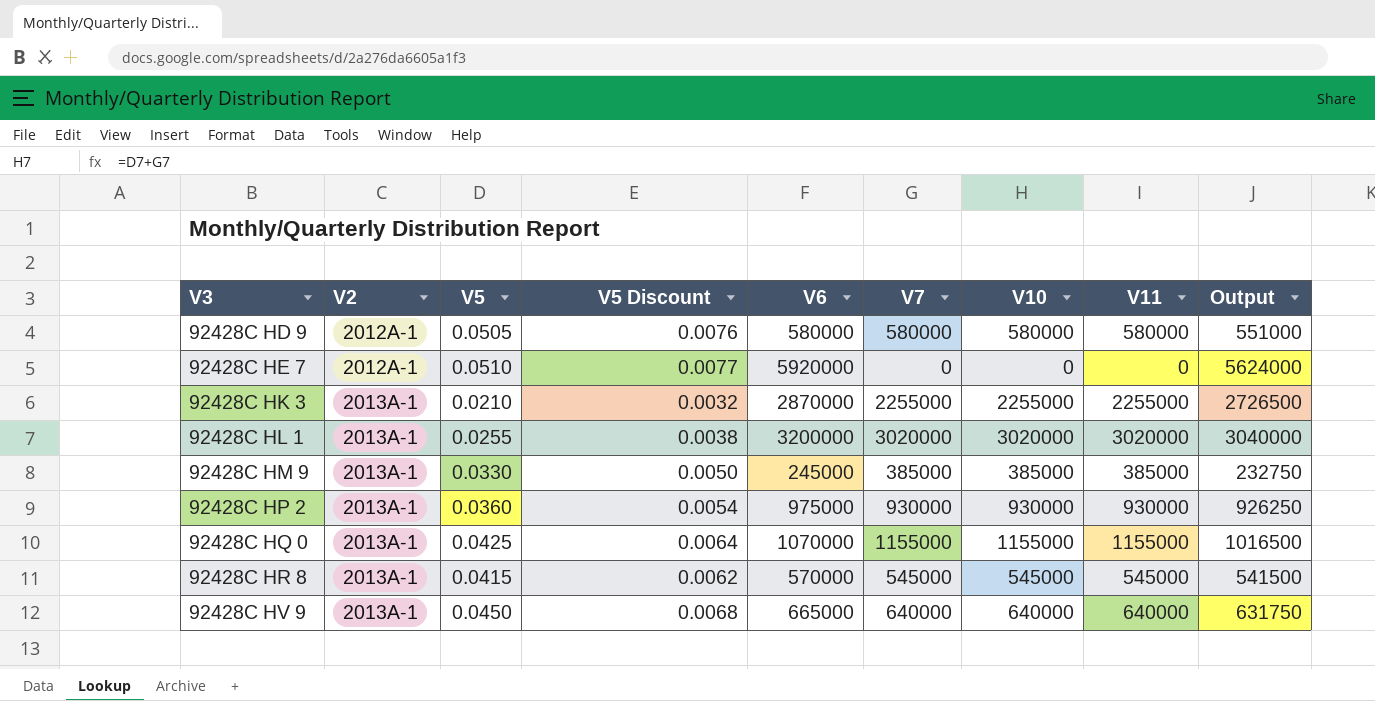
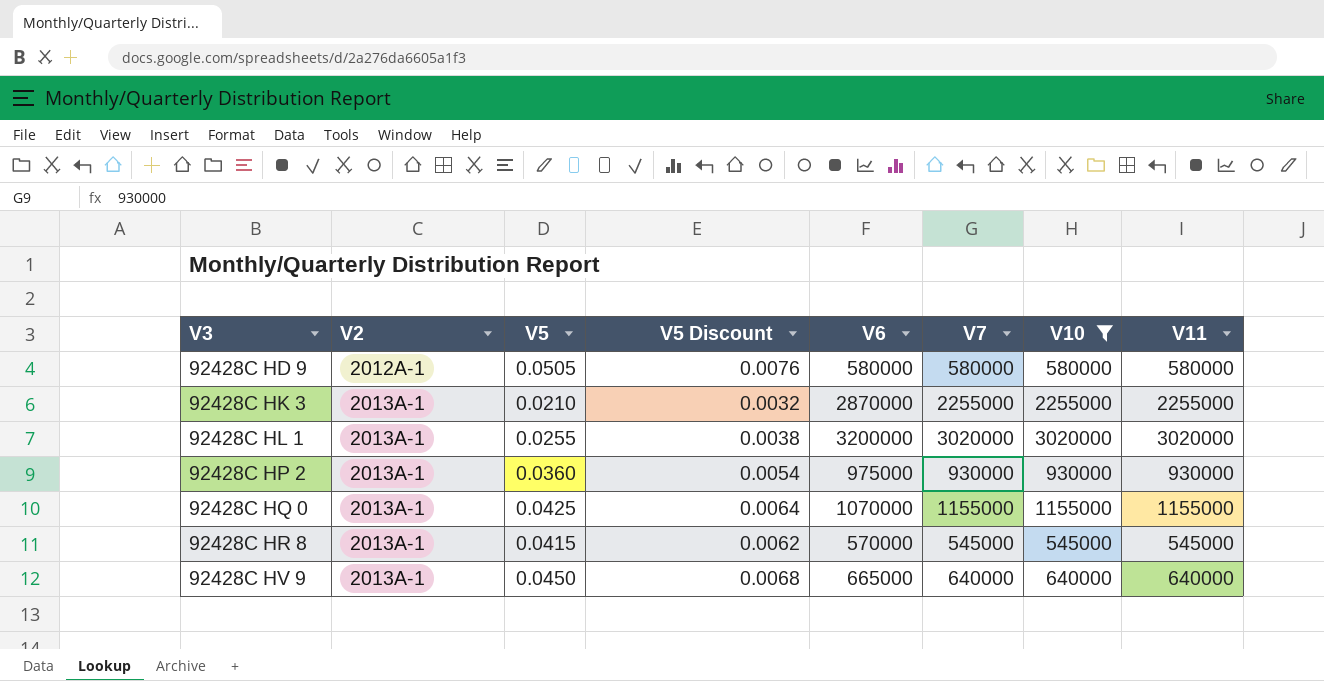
filter: none -> V10 >= 545000
column Output | formula: [V6] * 0.95 -> none

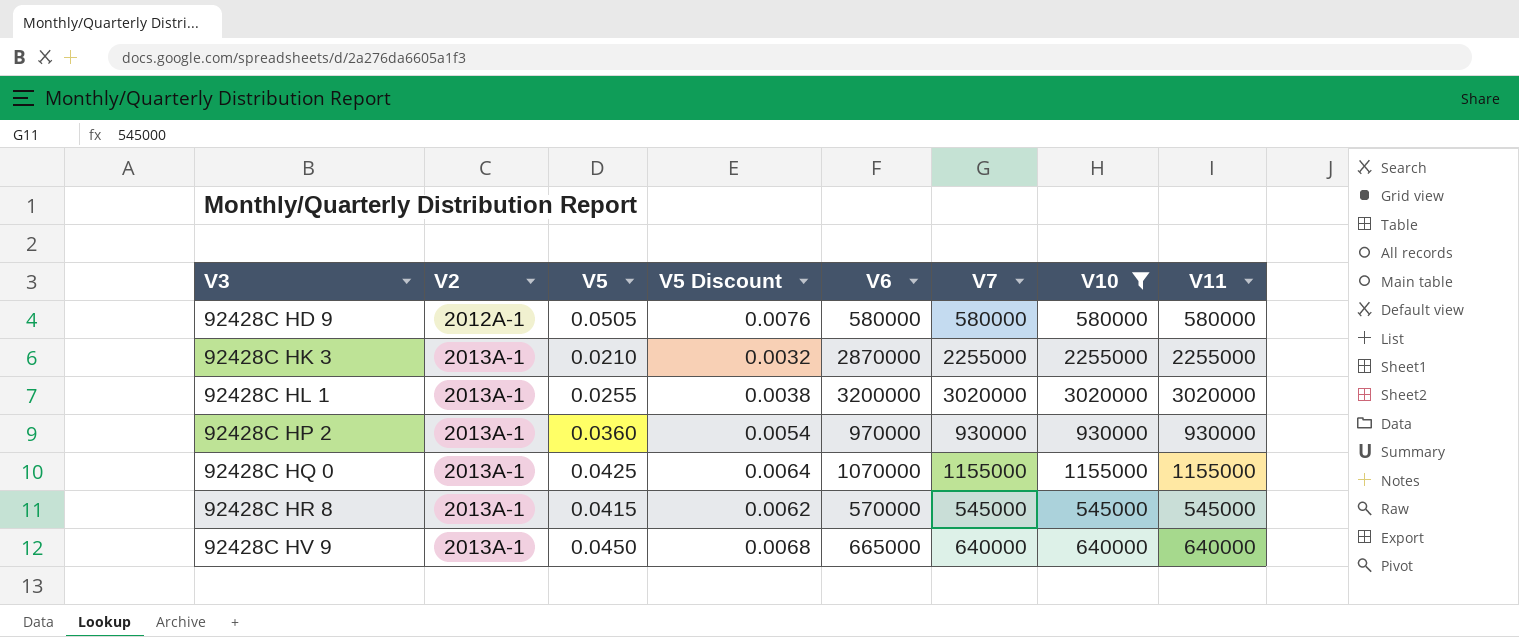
92428C HP 2 | V6: 975000 -> 970000

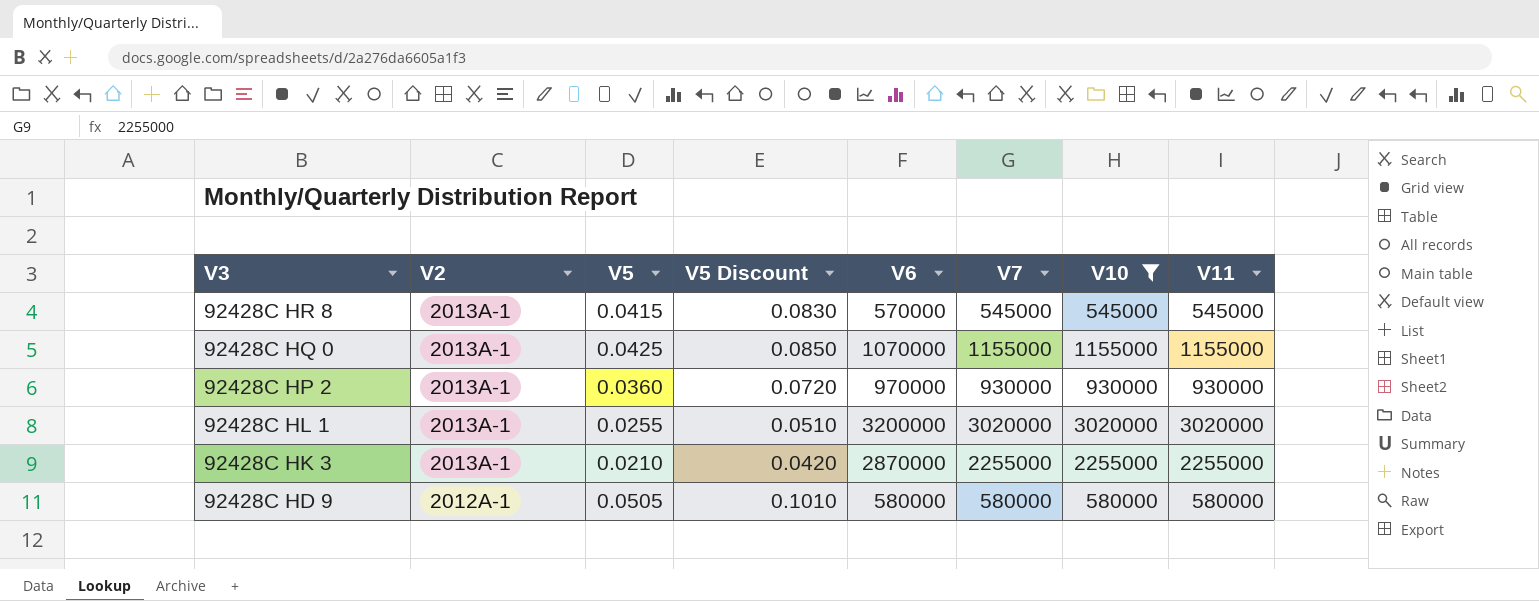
row order: V3 ascending -> V3 descending
column V5 Discount | formula: [V5] * 0.15 -> [V5] * 2
row 92428C HV 9: 2013A-1 | 0.0450 | 0.0068 | 665000 | 640000 | 640000 | 640000 -> none

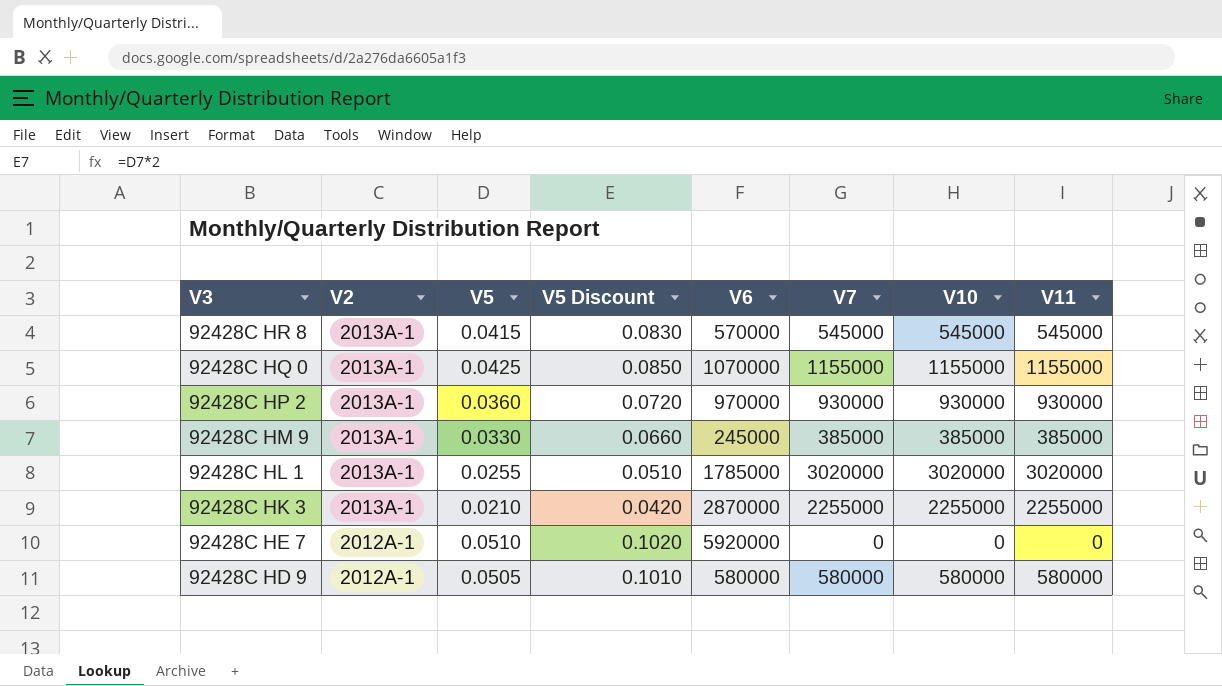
filter: V10 >= 545000 -> none
92428C HL 1 | V6: 3200000 -> 1785000

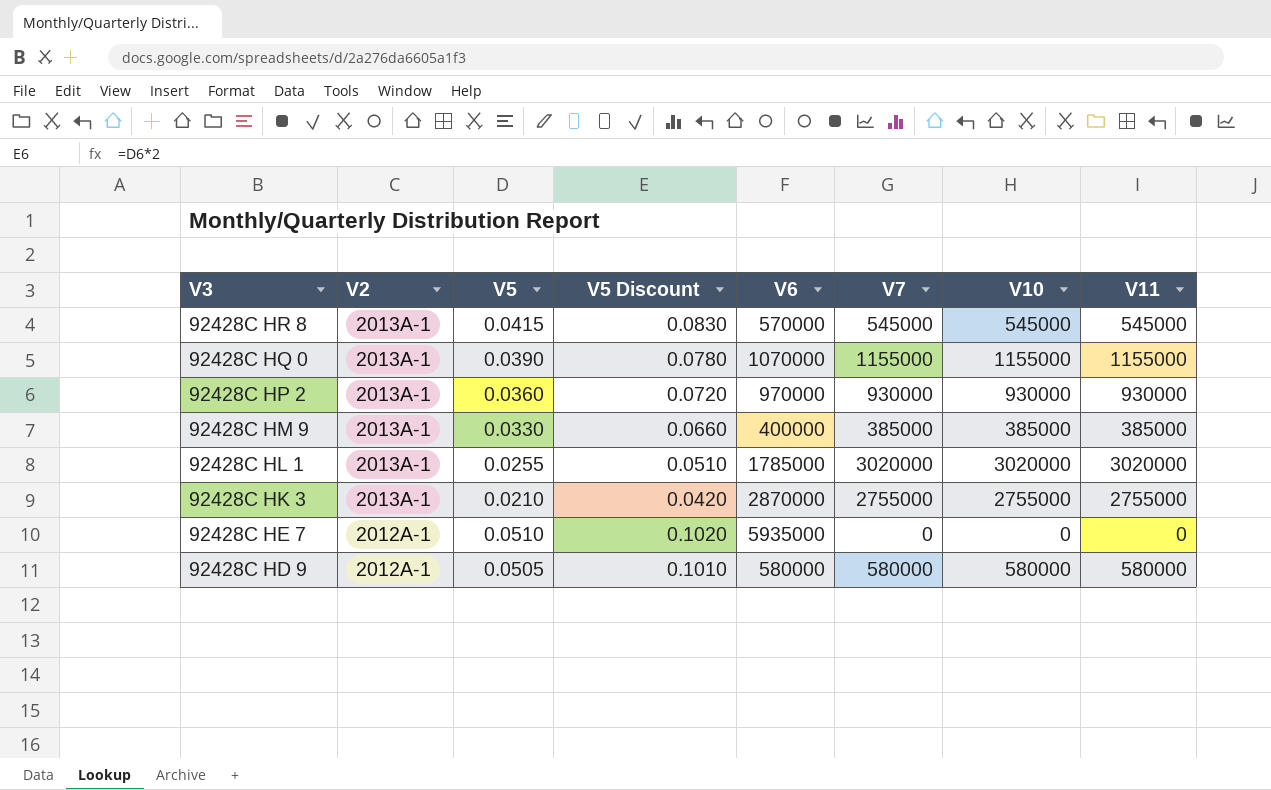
92428C HQ 0 | V5: 0.0425 -> 0.0390
92428C HQ 0 | V5 Discount: 0.0850 -> 0.0780
92428C HM 9 | V6: 245000 -> 400000
92428C HK 3 | V7: 2255000 -> 2755000
92428C HK 3 | V10: 2255000 -> 2755000
92428C HK 3 | V11: 2255000 -> 2755000
92428C HE 7 | V6: 5920000 -> 5935000

